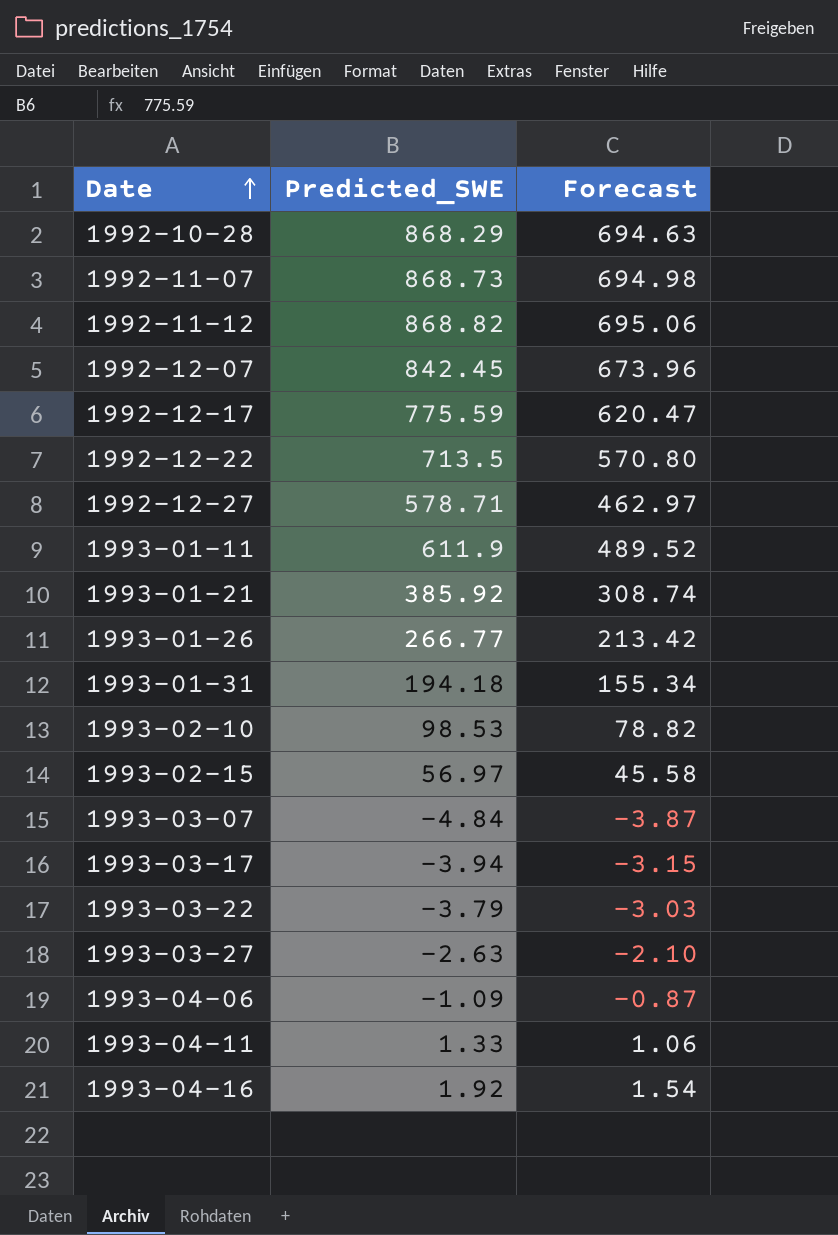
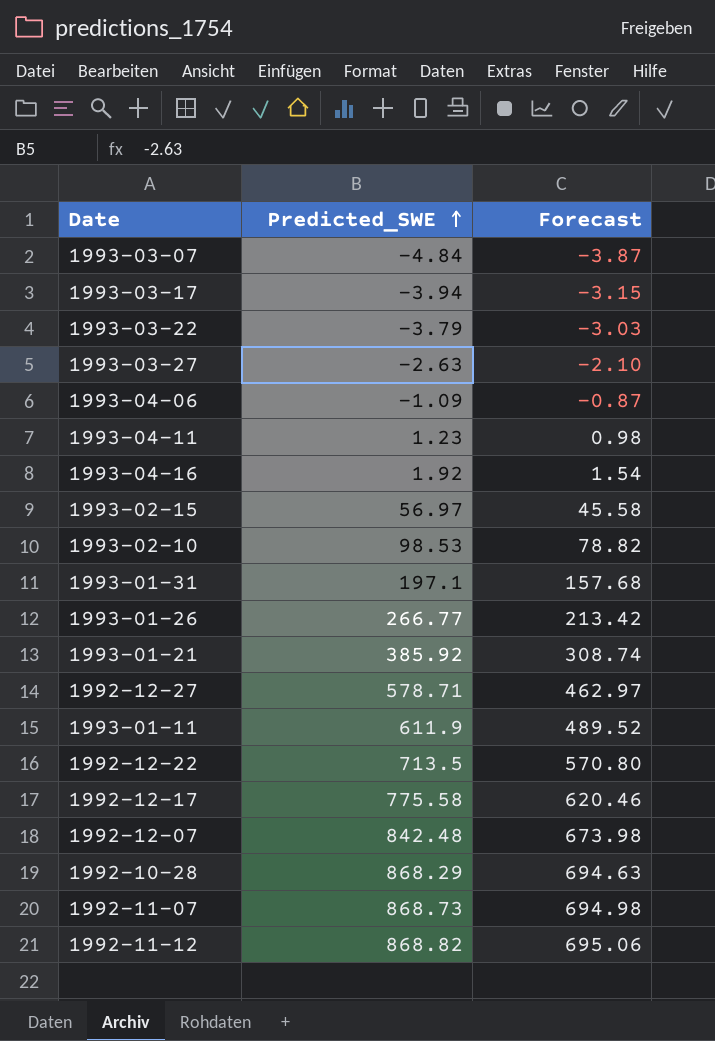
row order: Date ascending -> Predicted_SWE ascending
1993-04-11 | Predicted_SWE: 1.33 -> 1.23
1993-04-11 | Forecast: 1.06 -> 0.98
1993-01-31 | Predicted_SWE: 194.18 -> 197.1
1993-01-31 | Forecast: 155.34 -> 157.68
1992-12-17 | Predicted_SWE: 775.59 -> 775.58
1992-12-17 | Forecast: 620.47 -> 620.46
1992-12-07 | Predicted_SWE: 842.45 -> 842.48
1992-12-07 | Forecast: 673.96 -> 673.98

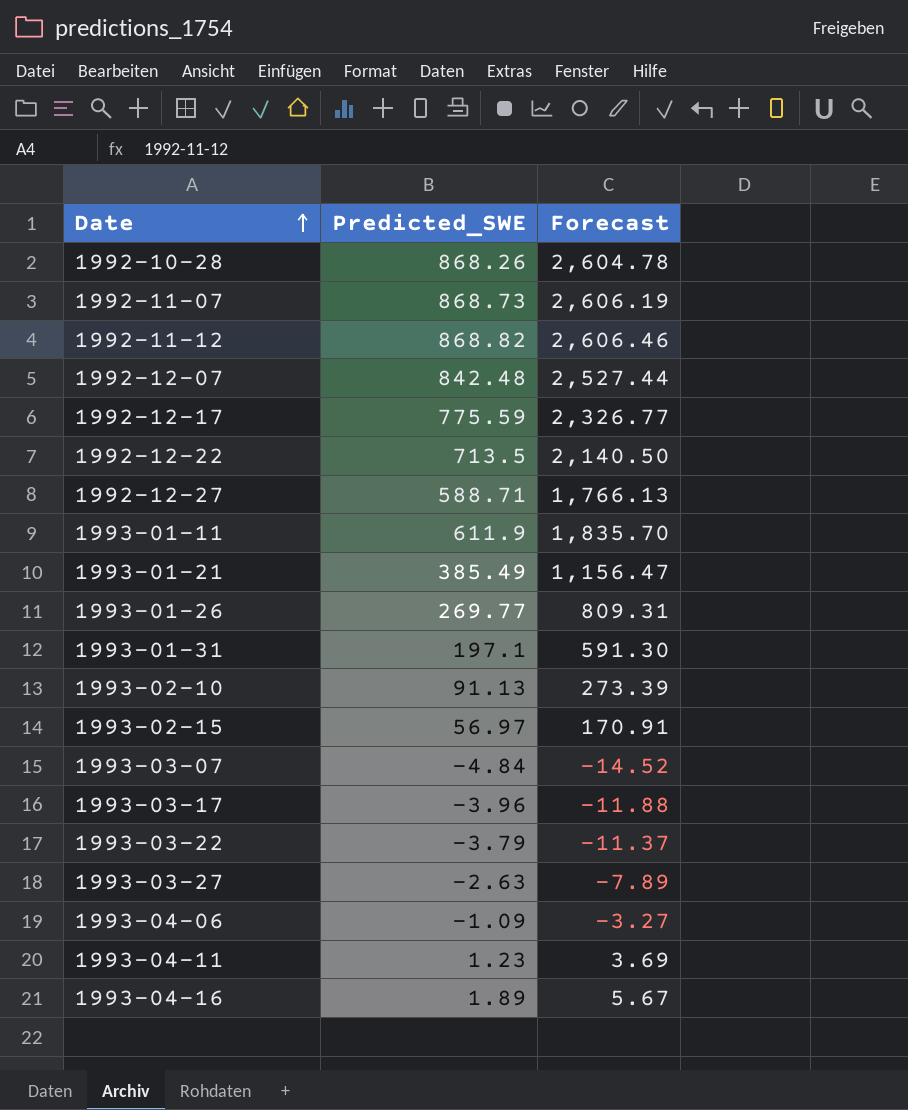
row order: Predicted_SWE ascending -> Date ascending
column Forecast | formula: [Predicted_SWE] * 0.8 -> [Predicted_SWE] * 3
1992-10-28 | Predicted_SWE: 868.29 -> 868.26
1992-12-17 | Predicted_SWE: 775.58 -> 775.59
1992-12-27 | Predicted_SWE: 578.71 -> 588.71
1993-01-21 | Predicted_SWE: 385.92 -> 385.49
1993-01-26 | Predicted_SWE: 266.77 -> 269.77
1993-02-10 | Predicted_SWE: 98.53 -> 91.13
1993-03-17 | Predicted_SWE: -3.94 -> -3.96
1993-04-16 | Predicted_SWE: 1.92 -> 1.89

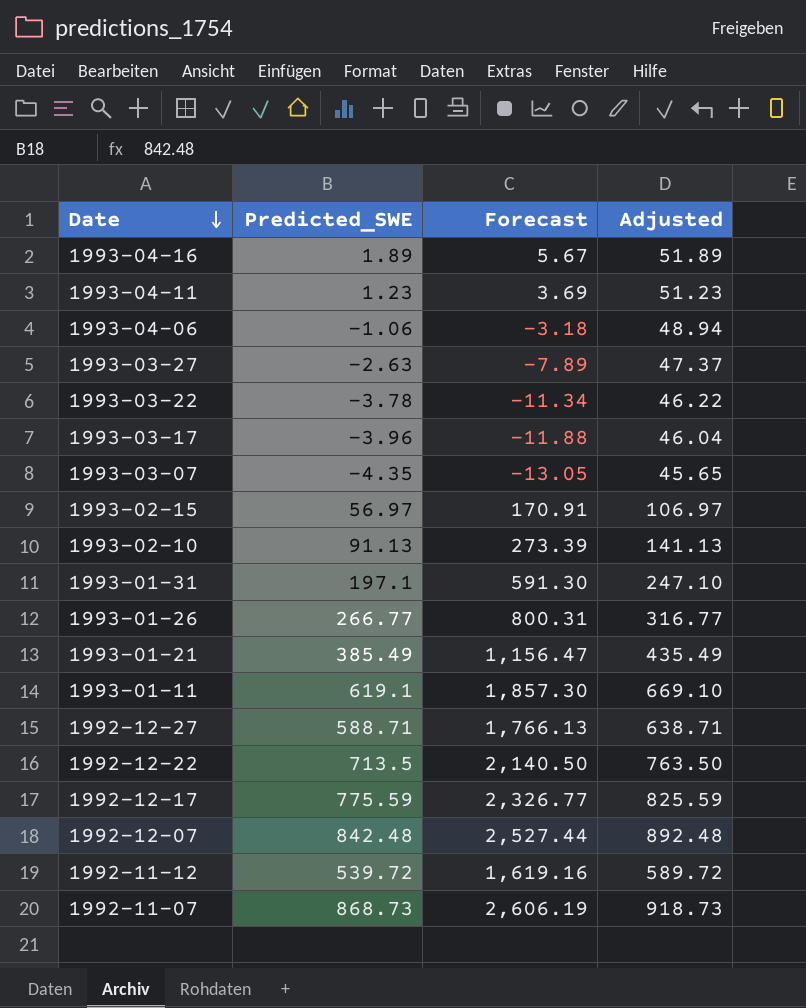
row order: Date ascending -> Date descending
column Adjusted | formula: none -> [Predicted_SWE] + 50
row 1992-10-28: 868.26 | 2,604.78 -> none
1993-04-06 | Predicted_SWE: -1.09 -> -1.06
1993-04-06 | Forecast: -3.27 -> -3.18
1993-03-22 | Predicted_SWE: -3.79 -> -3.78
1993-03-22 | Forecast: -11.37 -> -11.34
1993-03-07 | Predicted_SWE: -4.84 -> -4.35
1993-03-07 | Forecast: -14.52 -> -13.05
1993-01-26 | Predicted_SWE: 269.77 -> 266.77
1993-01-26 | Forecast: 809.31 -> 800.31
1993-01-11 | Predicted_SWE: 611.9 -> 619.1
1993-01-11 | Forecast: 1,835.70 -> 1,857.30
1992-11-12 | Predicted_SWE: 868.82 -> 539.72
1992-11-12 | Forecast: 2,606.46 -> 1,619.16

